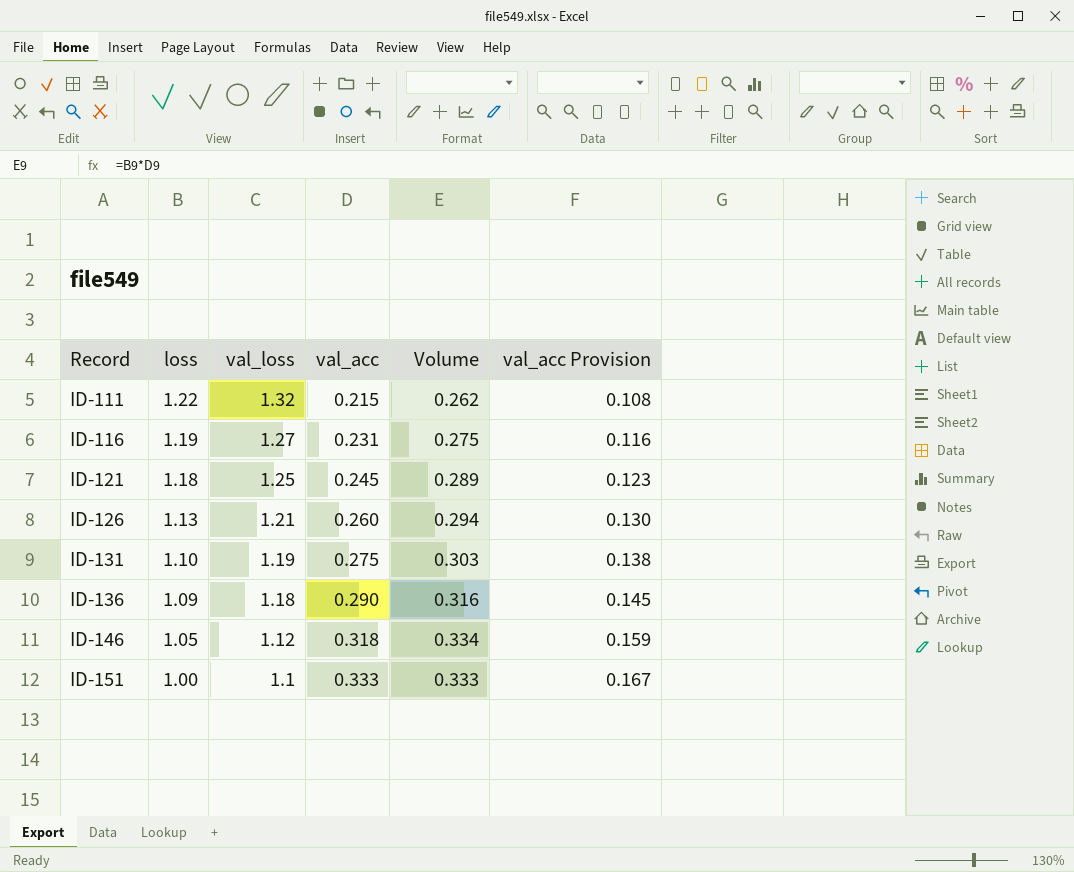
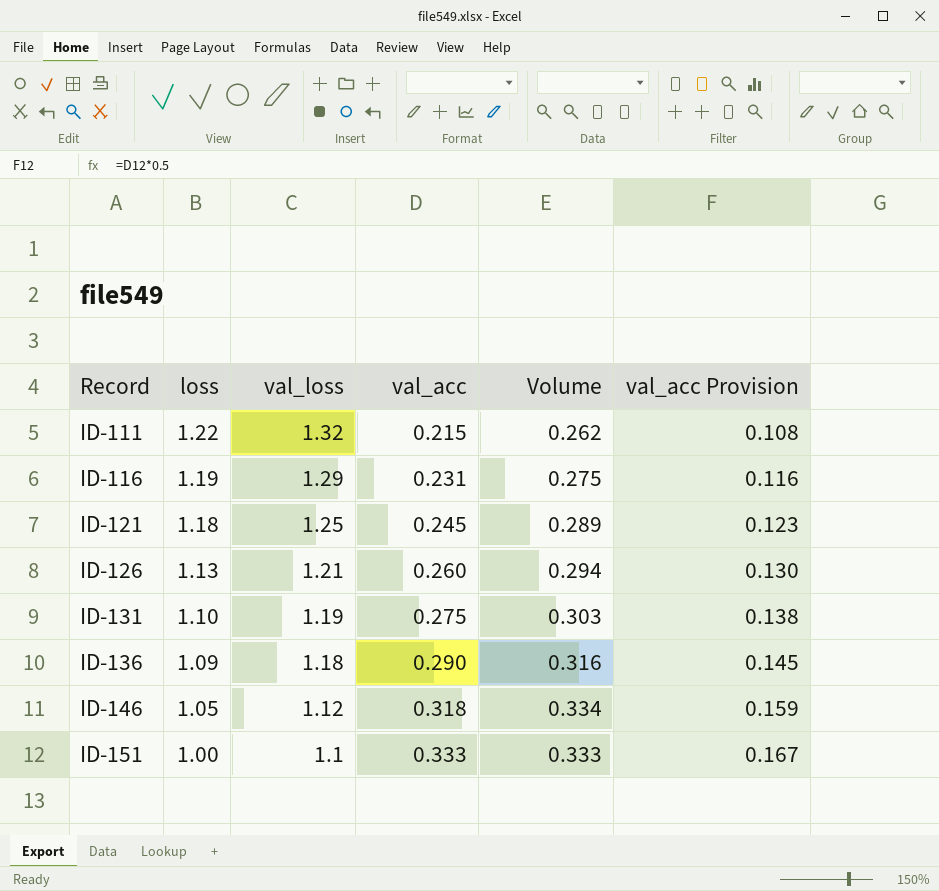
ID-116 | val_loss: 1.27 -> 1.29

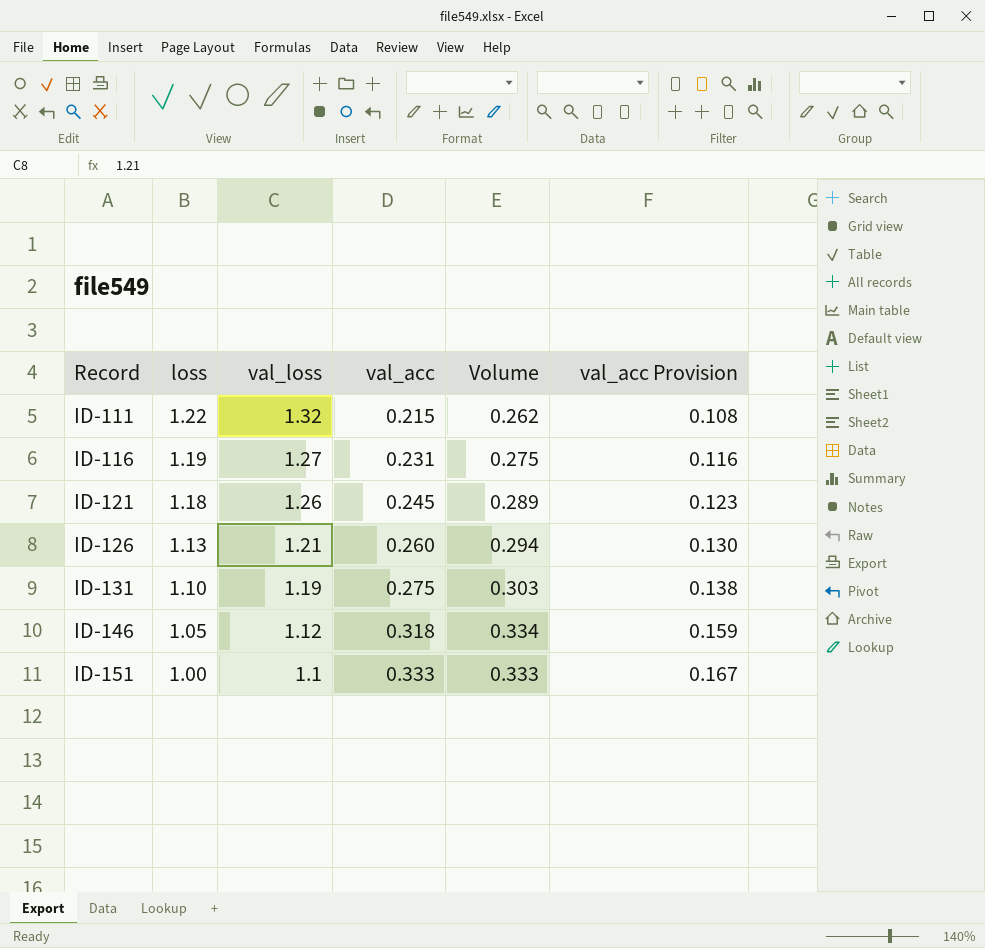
row ID-136: 1.09 | 1.18 | 0.290 | 0.316 | 0.145 -> none
ID-116 | val_loss: 1.29 -> 1.27
ID-121 | val_loss: 1.25 -> 1.26

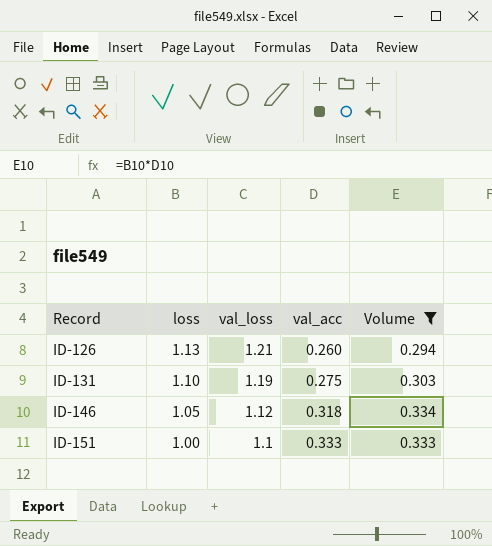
filter: none -> Volume >= 0.294
column val_acc Provision | formula: [val_acc] * 0.5 -> none

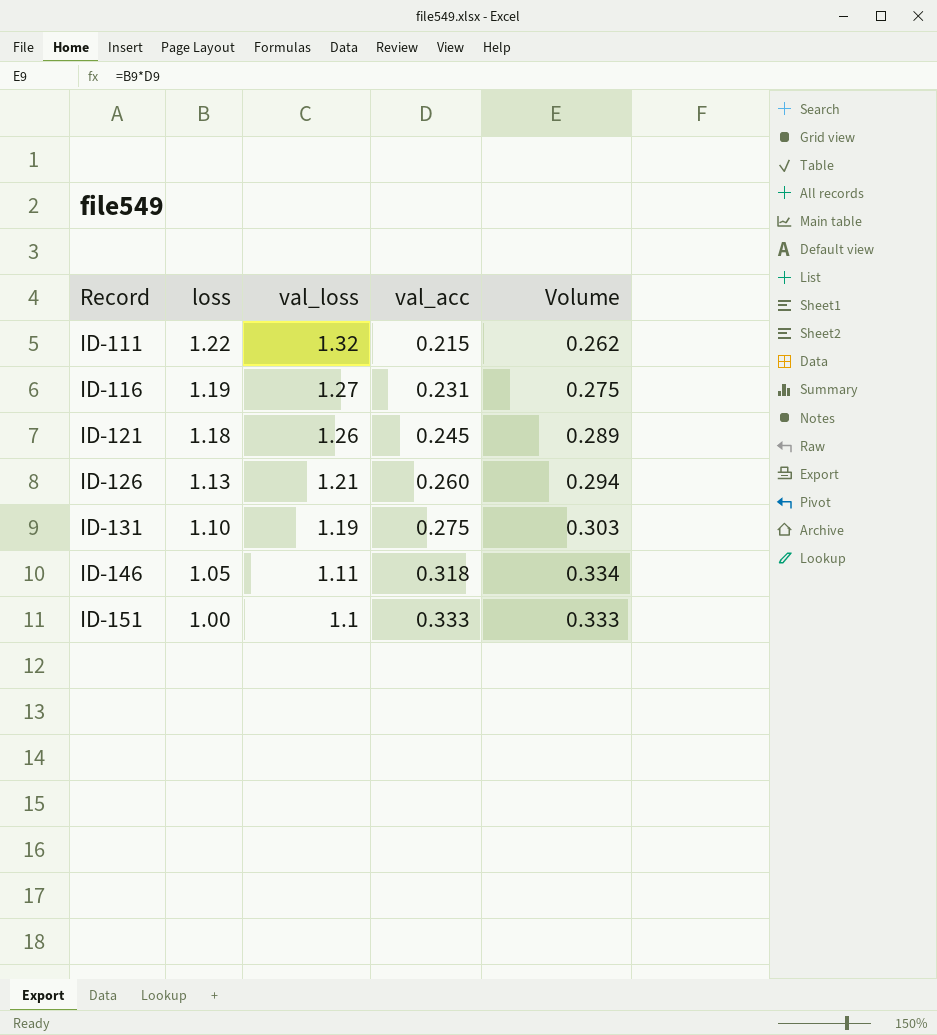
filter: Volume >= 0.294 -> none
ID-146 | val_loss: 1.12 -> 1.11

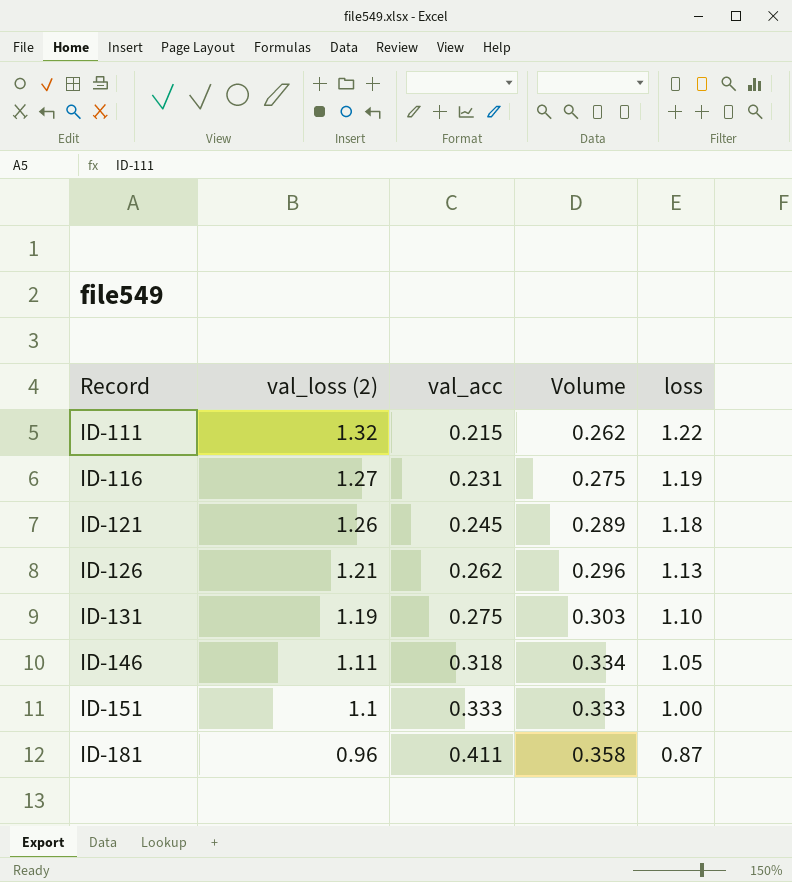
column name: val_loss -> val_loss (2)
column loss | position: 2 -> 5
ID-126 | val_acc: 0.260 -> 0.262
ID-126 | Volume: 0.294 -> 0.296
row ID-181: none -> 0.96 | 0.411 | 0.358 | 0.87

